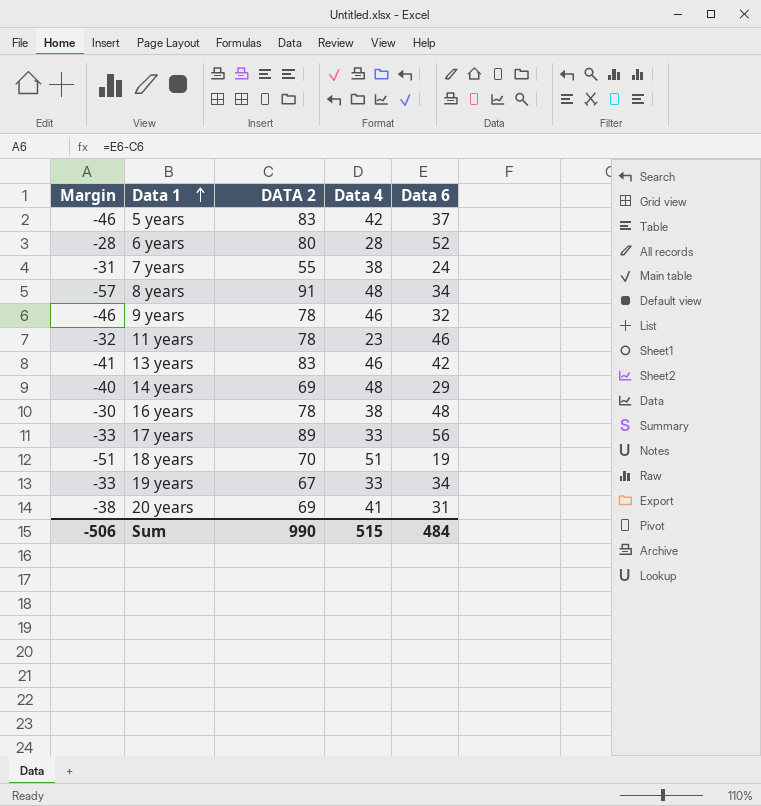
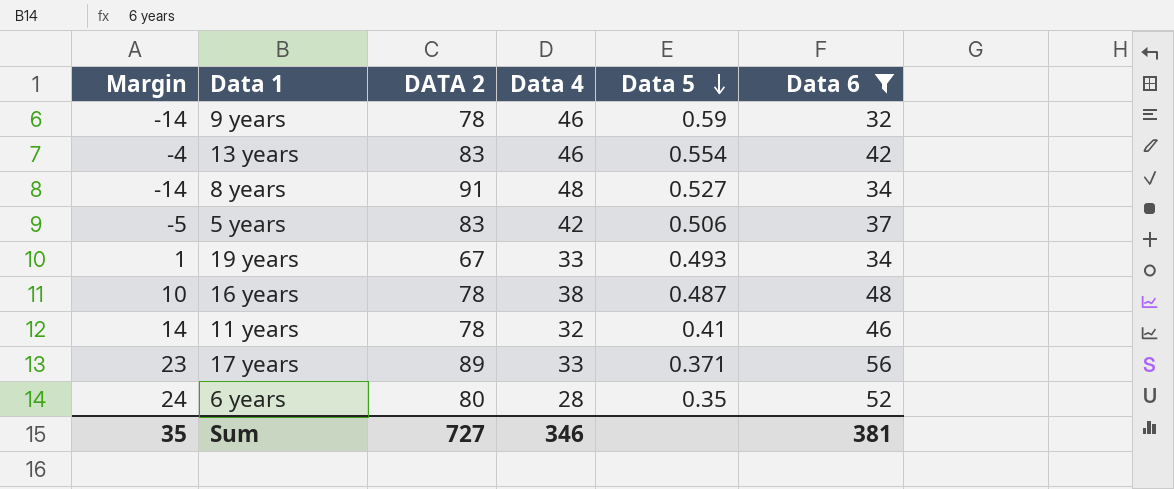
filter: none -> Data 6 >= 32
row order: Data 1 ascending -> Data 5 descending
column Margin | formula: [Data 6] - [DATA 2] -> [Data 6] - [Data 4]
column Data 5 | formula: none -> [Data 4] / [DATA 2]
11 years | Data 4: 23 -> 32
Sum | Margin: -506 -> 35
Sum | DATA 2: 990 -> 727
Sum | Data 4: 515 -> 346
Sum | Data 6: 484 -> 381

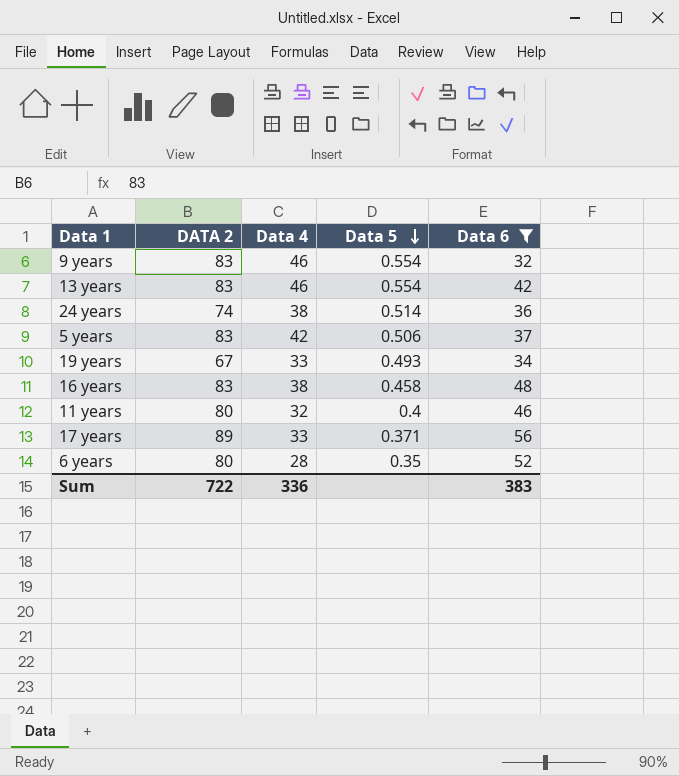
column Margin | formula: [Data 6] - [Data 4] -> none
row 8 years: -14 | 91 | 48 | 0.527 | 34 -> none
9 years | DATA 2: 78 -> 83
9 years | Data 5: 0.59 -> 0.554
row 24 years: none -> 74 | 38 | 0.514 | 36
16 years | DATA 2: 78 -> 83
16 years | Data 5: 0.487 -> 0.458
11 years | DATA 2: 78 -> 80
11 years | Data 5: 0.41 -> 0.4
Sum | DATA 2: 727 -> 722
Sum | Data 4: 346 -> 336
Sum | Data 6: 381 -> 383

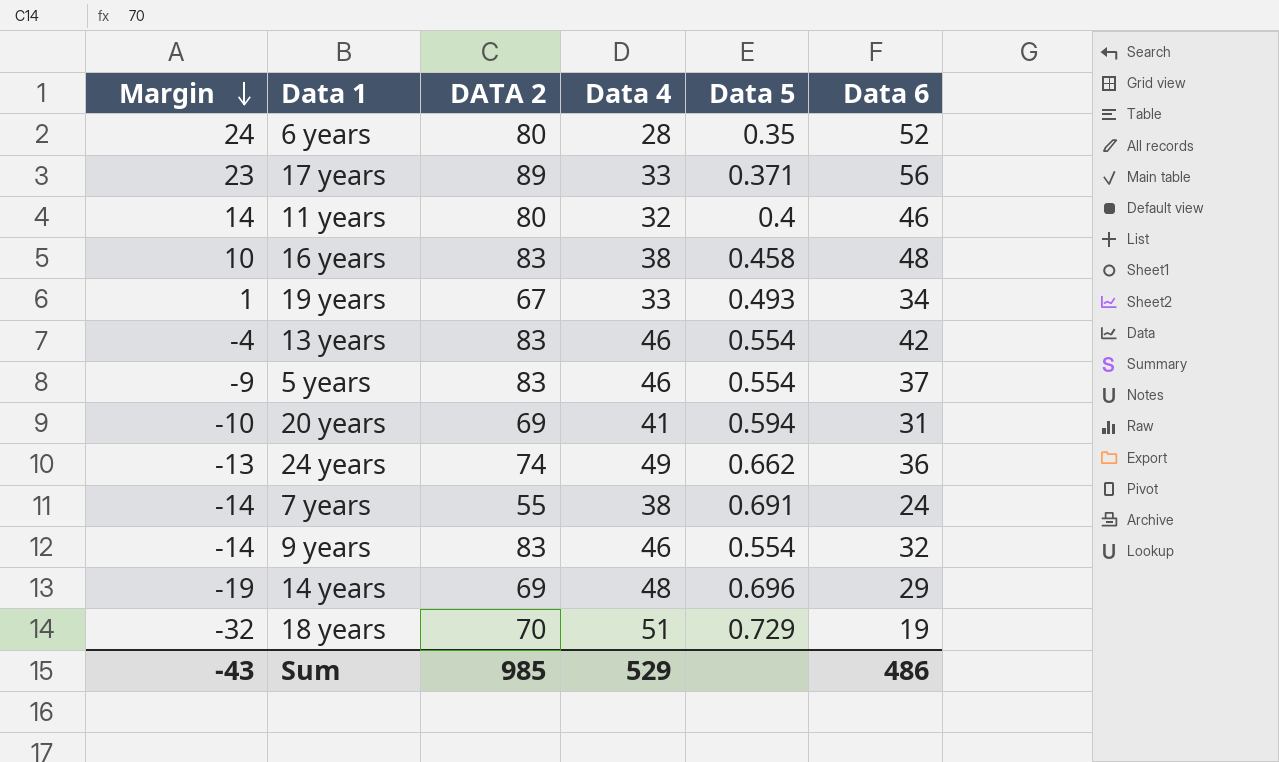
filter: Data 6 >= 32 -> none
row order: Data 5 descending -> Margin descending
column Margin | formula: none -> [Data 6] - [Data 4]
5 years | Data 4: 42 -> 46
5 years | Data 5: 0.506 -> 0.554
24 years | Data 4: 38 -> 49
24 years | Data 5: 0.514 -> 0.662
Sum | DATA 2: 722 -> 985
Sum | Data 4: 336 -> 529
Sum | Data 6: 383 -> 486

